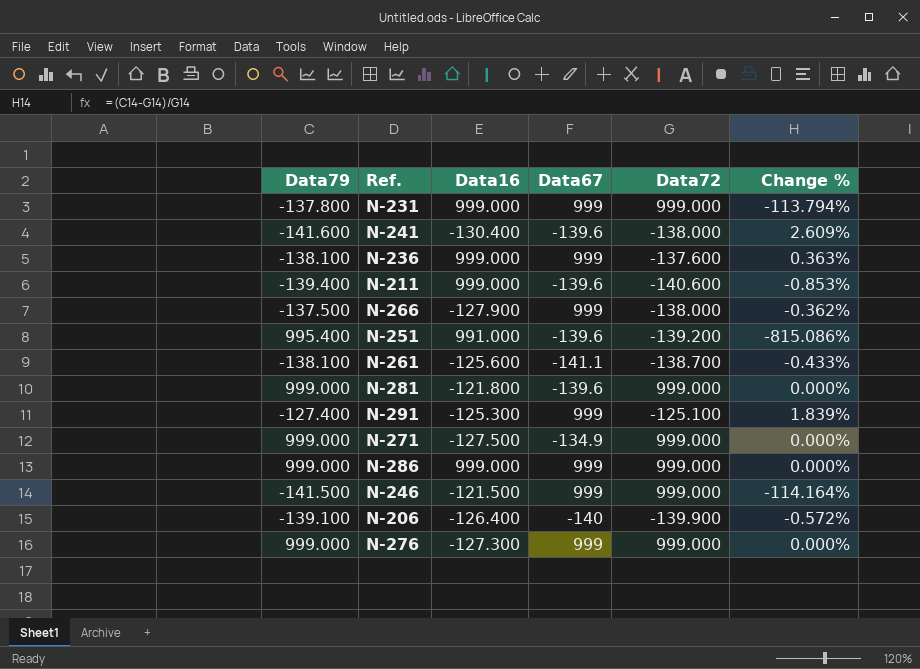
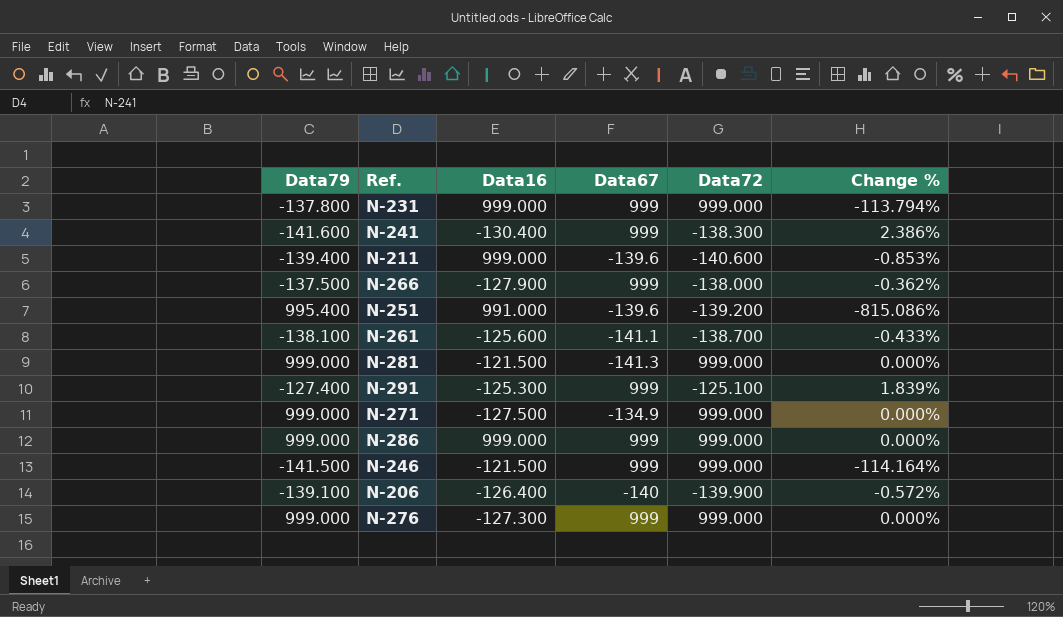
row N-236: -138.100 | 999.000 | 999 | -137.600 | 0.363% -> none
N-241 | Data67: -139.6 -> 999
N-241 | Data72: -138.000 -> -138.300
N-241 | Change %: 2.609% -> 2.386%
N-281 | Data16: -121.800 -> -121.500
N-281 | Data67: -139.6 -> -141.3

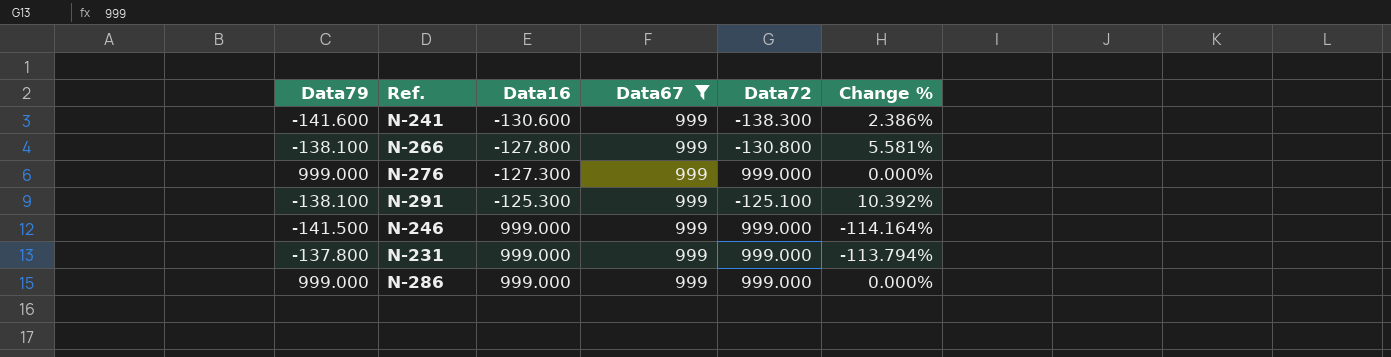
filter: none -> Data67 = 999
row order: none -> Data16 ascending
N-241 | Data16: -130.400 -> -130.600
N-266 | Data79: -137.500 -> -138.100
N-266 | Data16: -127.900 -> -127.800
N-266 | Data72: -138.000 -> -130.800
N-266 | Change %: -0.362% -> 5.581%
N-291 | Data79: -127.400 -> -138.100
N-291 | Change %: 1.839% -> 10.392%
N-246 | Data16: -121.500 -> 999.000

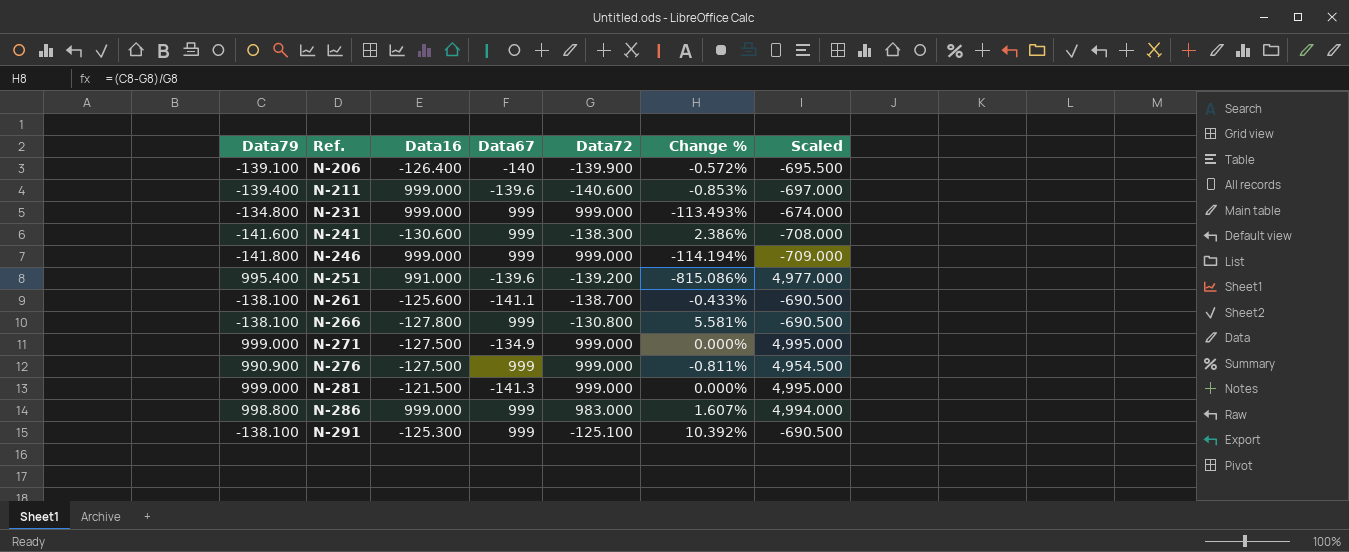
filter: Data67 = 999 -> none
row order: Data16 ascending -> Ref. ascending
column Scaled | formula: none -> [Data79] * 5
N-231 | Data79: -137.800 -> -134.800
N-231 | Change %: -113.794% -> -113.493%
N-246 | Data79: -141.500 -> -141.800
N-246 | Change %: -114.164% -> -114.194%
N-276 | Data79: 999.000 -> 990.900
N-276 | Data16: -127.300 -> -127.500
N-276 | Change %: 0.000% -> -0.811%
N-286 | Data79: 999.000 -> 998.800
N-286 | Data72: 999.000 -> 983.000
N-286 | Change %: 0.000% -> 1.607%

